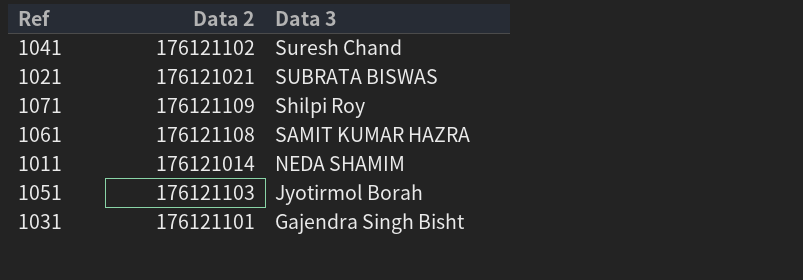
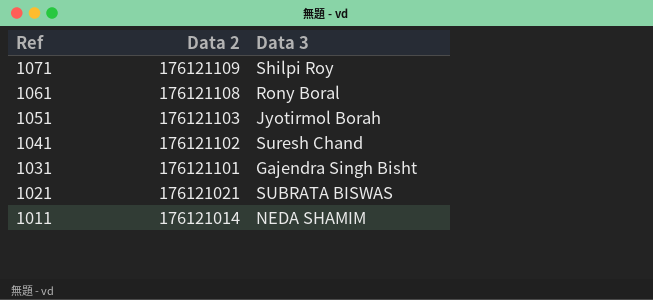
row order: Data 3 descending -> Ref descending
1061 | Data 3: SAMIT KUMAR HAZRA -> Rony Boral

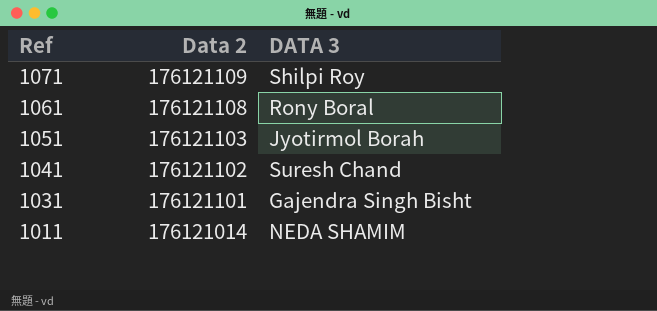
column name: Data 3 -> DATA 3
row 1021: 176121021 | SUBRATA BISWAS -> none

